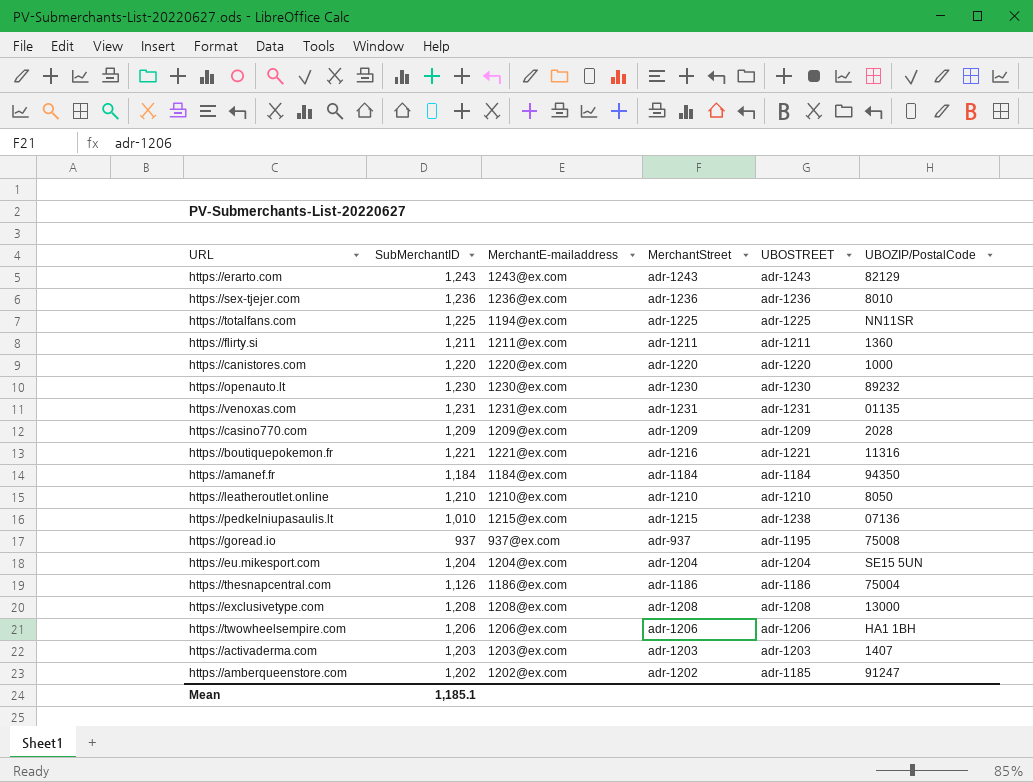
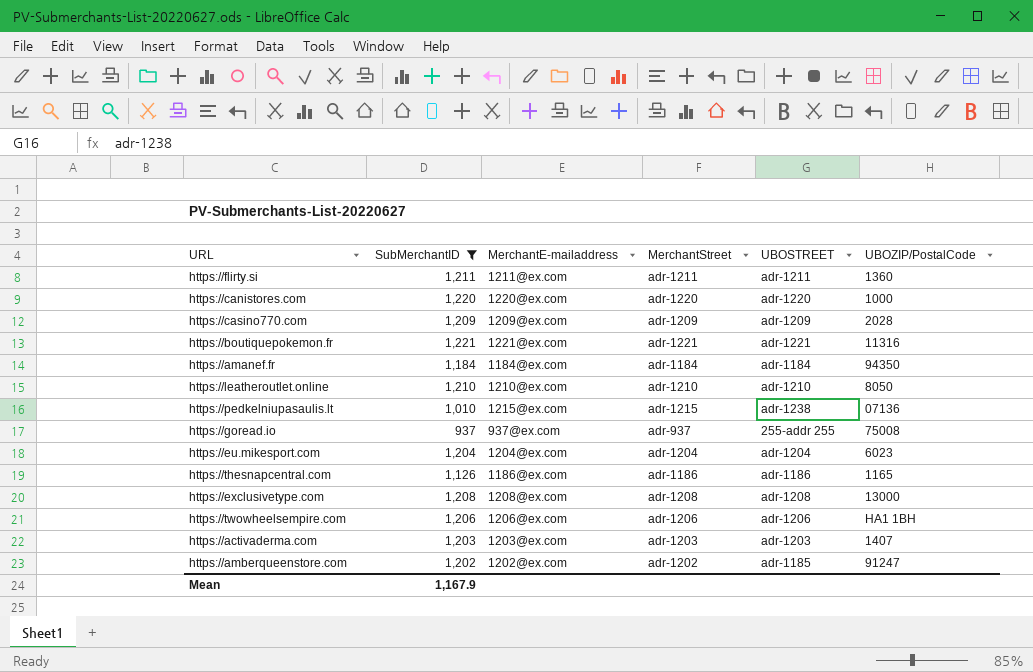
filter: none -> SubMerchantID <= 1,221
https://boutiquepokemon.fr | MerchantStreet: adr-1216 -> adr-1221
https://goread.io | UBOSTREET: adr-1195 -> 255-addr 255
https://eu.mikesport.com | UBOZIP/PostalCode: SE15 5UN -> 6023
https://thesnapcentral.com | UBOZIP/PostalCode: 75004 -> 1165
Mean | SubMerchantID: 1,185.1 -> 1,167.9

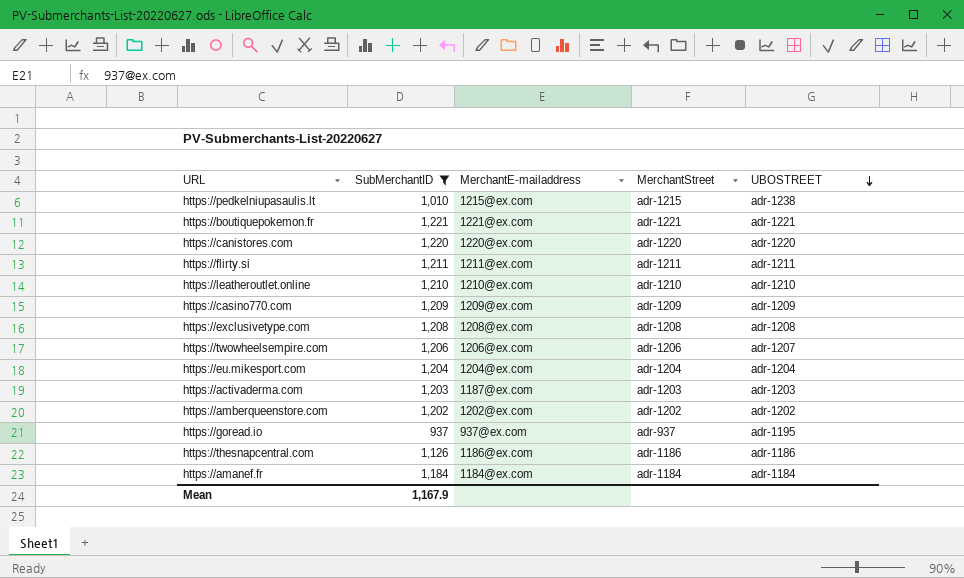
row order: none -> UBOSTREET descending
column UBOZIP/PostalCode | position: 6 -> none
https://twowheelsempire.com | UBOSTREET: adr-1206 -> adr-1207
https://activaderma.com | MerchantE-mailaddress: 1203@ex.com -> 1187@ex.com
https://amberqueenstore.com | UBOSTREET: adr-1185 -> adr-1202
https://goread.io | UBOSTREET: 255-addr 255 -> adr-1195

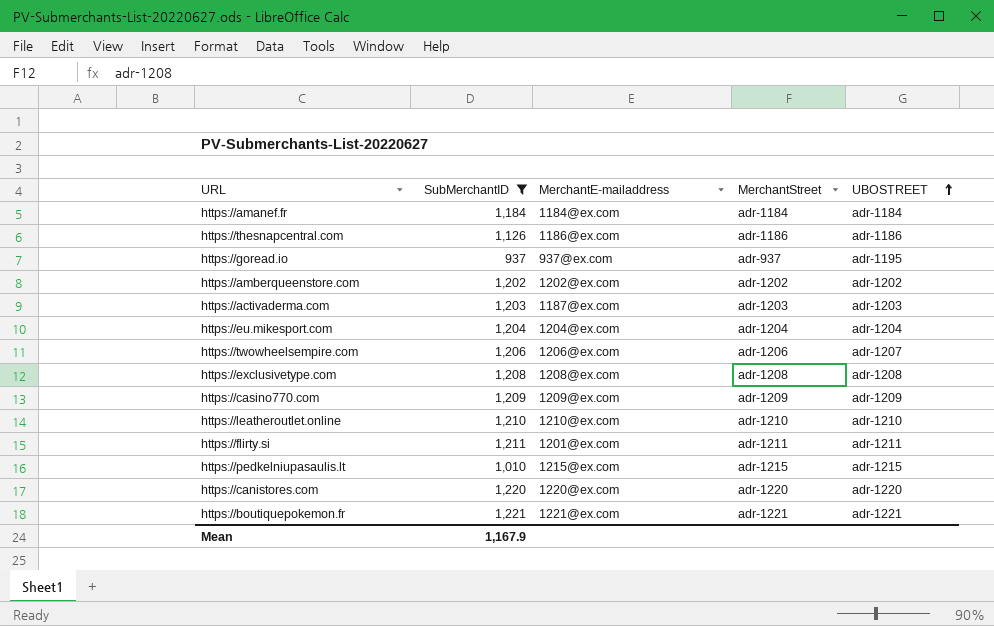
row order: UBOSTREET descending -> UBOSTREET ascending
https://flirty.si | MerchantE-mailaddress: 1211@ex.com -> 1201@ex.com
https://pedkelniupasaulis.lt | UBOSTREET: adr-1238 -> adr-1215

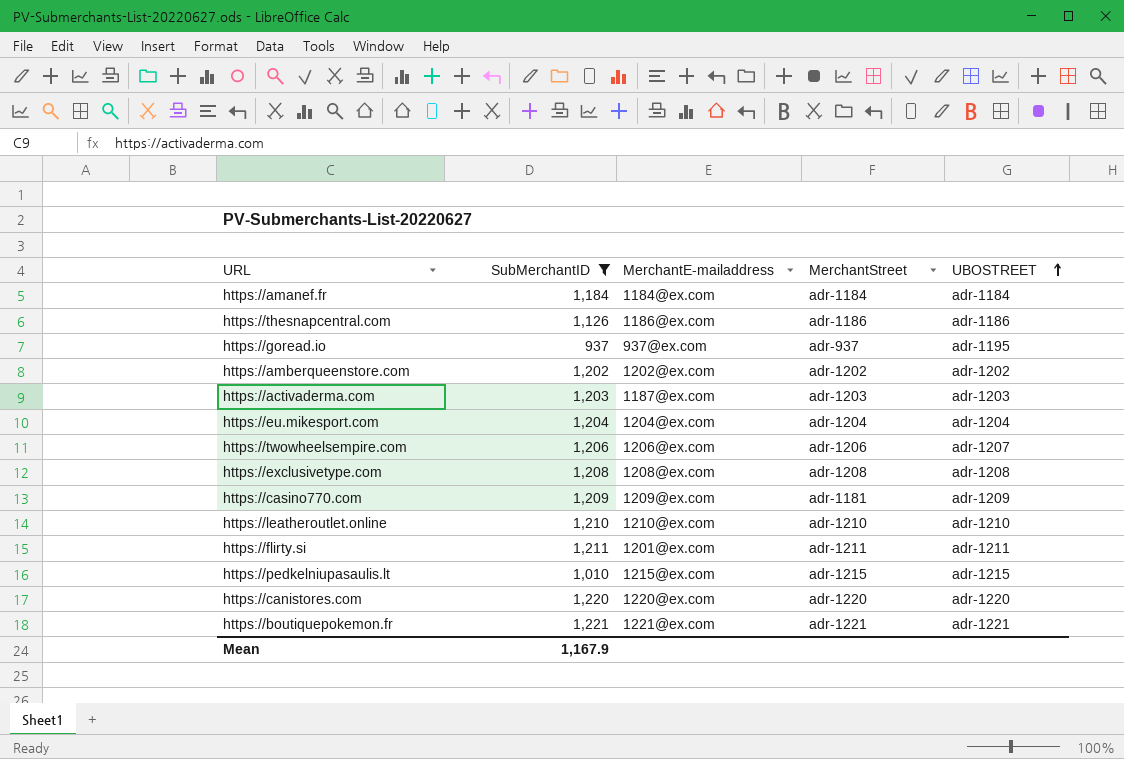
https://casino770.com | MerchantStreet: adr-1209 -> adr-1181

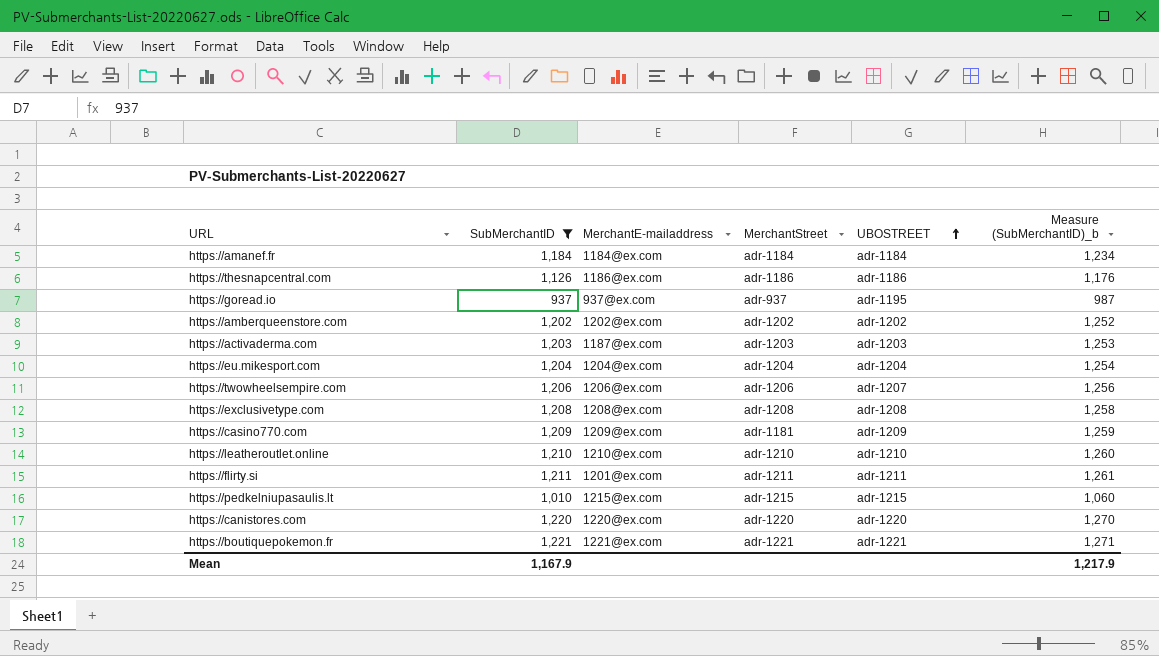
column Measure (SubMerchantID)_b | formula: none -> [SubMerchantID] + 50

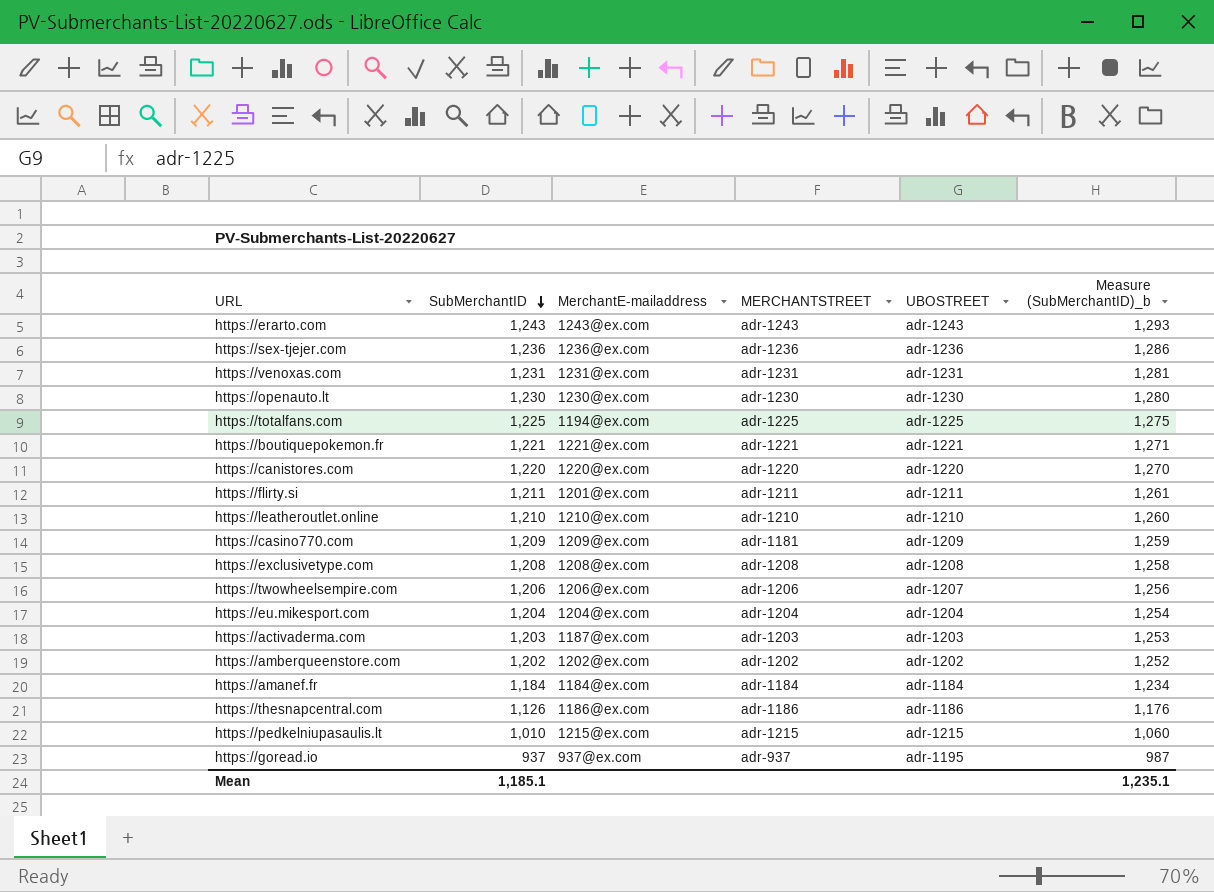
filter: SubMerchantID <= 1,221 -> none
row order: UBOSTREET ascending -> SubMerchantID descending
column name: MerchantStreet -> MERCHANTSTREET
Mean | SubMerchantID: 1,167.9 -> 1,185.1
Mean | Measure (SubMerchantID)_b: 1,217.9 -> 1,235.1

